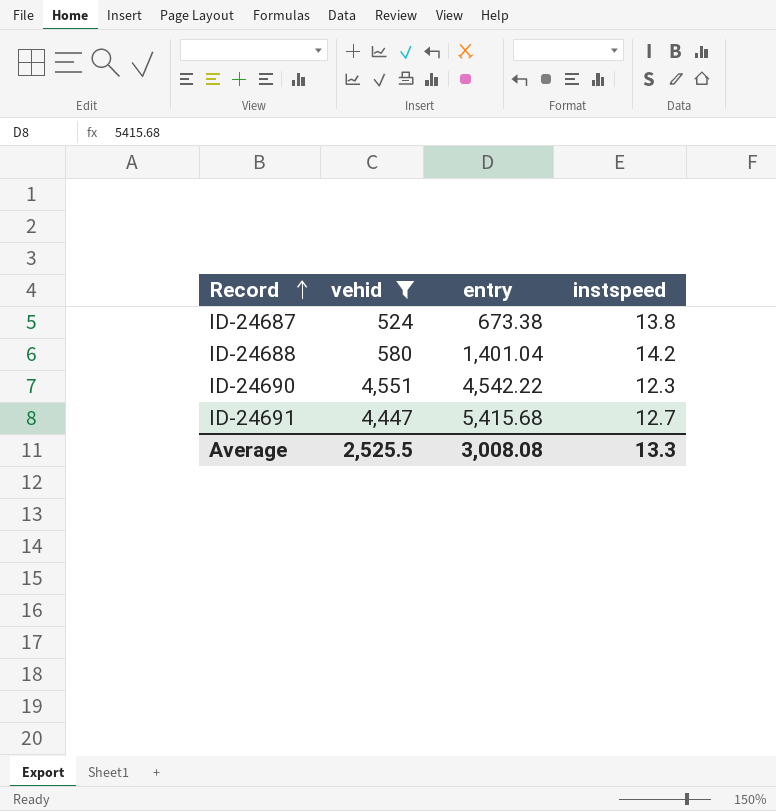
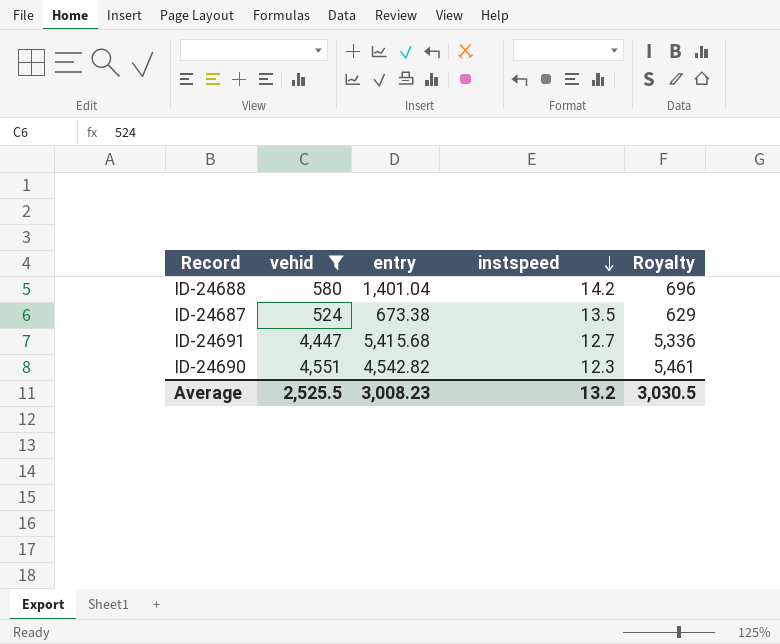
row order: Record ascending -> instspeed descending
column Royalty | formula: none -> [vehid] * 1.2
ID-24687 | instspeed: 13.8 -> 13.5
ID-24690 | entry: 4,542.22 -> 4,542.82
Average | entry: 3,008.08 -> 3,008.23
Average | instspeed: 13.3 -> 13.2

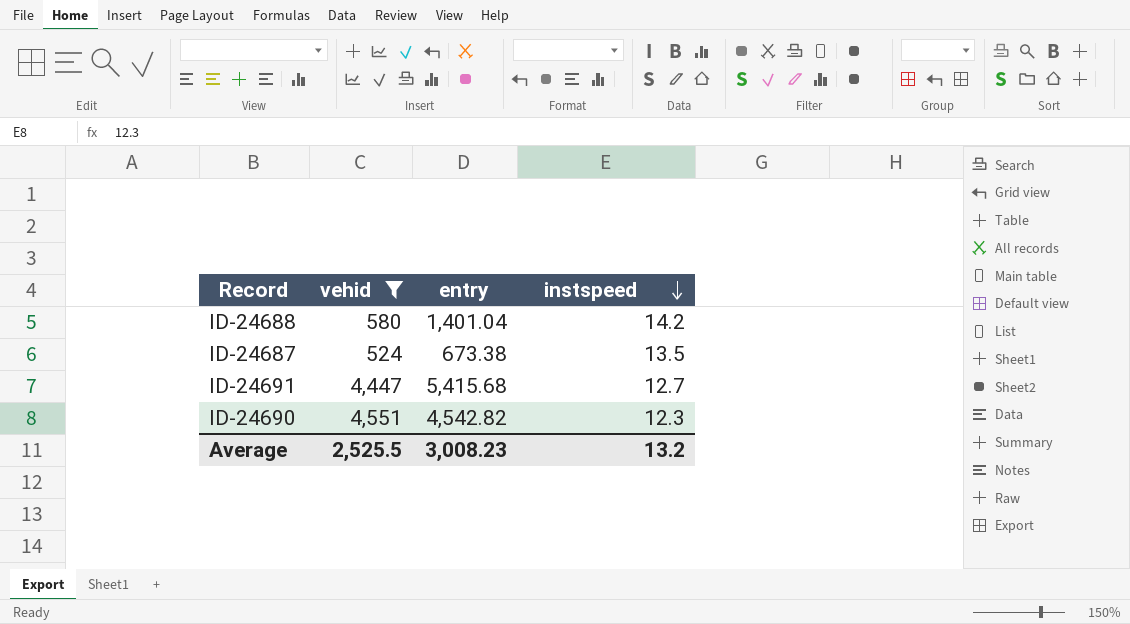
column Royalty | formula: [vehid] * 1.2 -> none

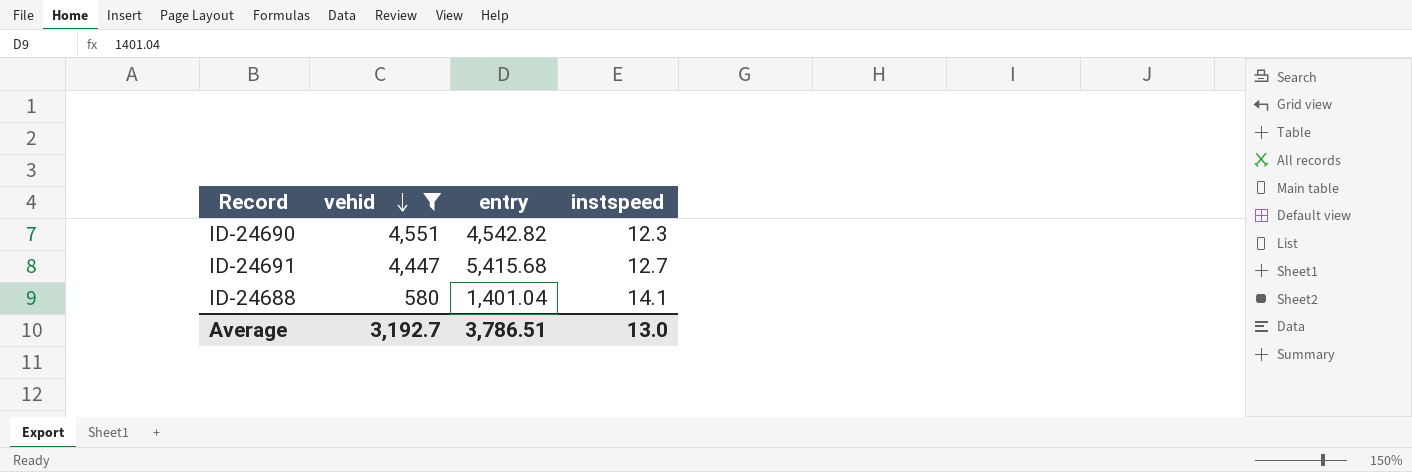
row order: instspeed descending -> vehid descending
row ID-24687: 524 | 673.38 | 13.5 -> none
ID-24688 | instspeed: 14.2 -> 14.1
Average | vehid: 2,525.5 -> 3,192.7
Average | entry: 3,008.23 -> 3,786.51
Average | instspeed: 13.2 -> 13.0

